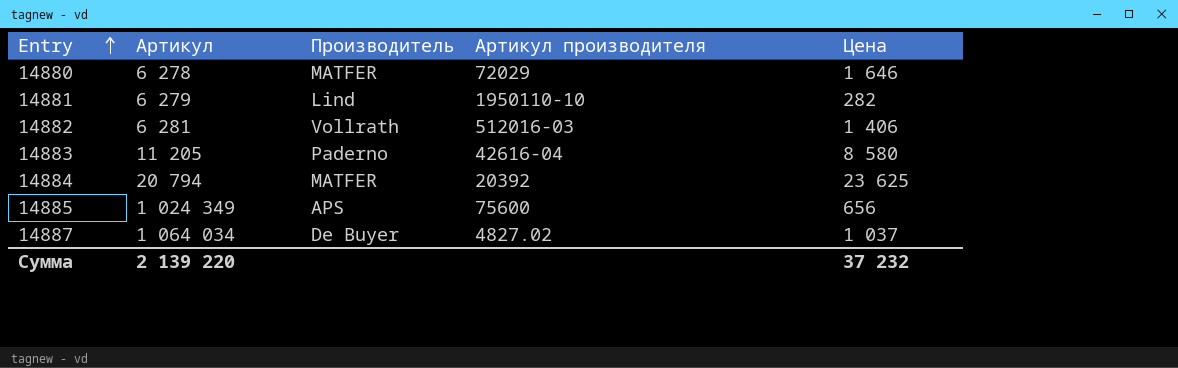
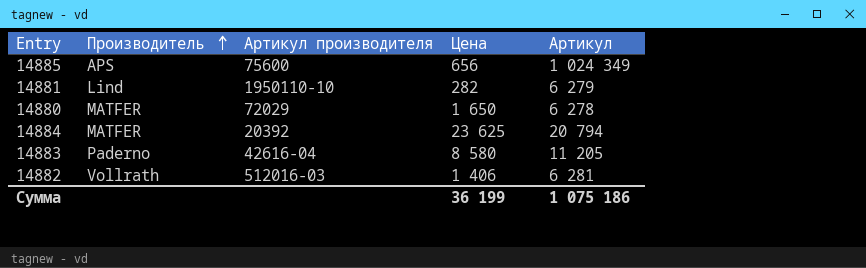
row order: Entry ascending -> Производитель ascending
column Артикул | position: 2 -> 5
row 14887: 1 064 034 | De Buyer | 4827.02 | 1 037 -> none
14880 | Цена: 1 646 -> 1 650
Сумма | Цена: 37 232 -> 36 199
Сумма | Артикул: 2 139 220 -> 1 075 186

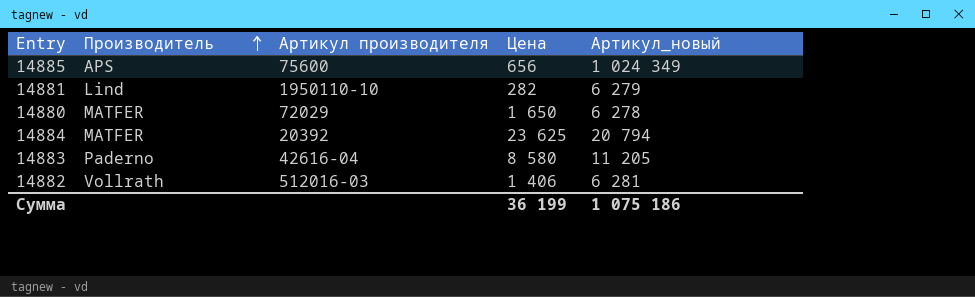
column name: Артикул -> Артикул_новый

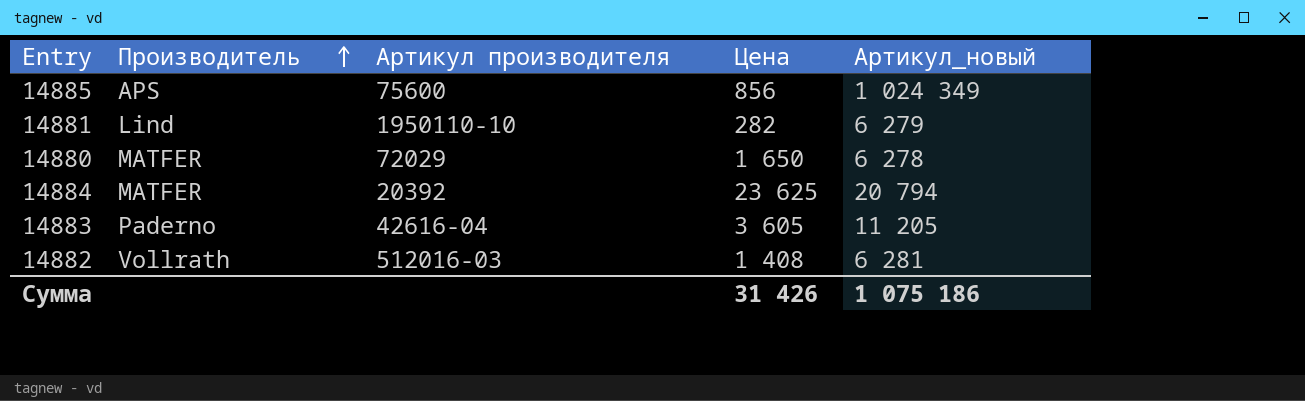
14885 | Цена: 656 -> 856
14883 | Цена: 8 580 -> 3 605
14882 | Цена: 1 406 -> 1 408
Сумма | Цена: 36 199 -> 31 426

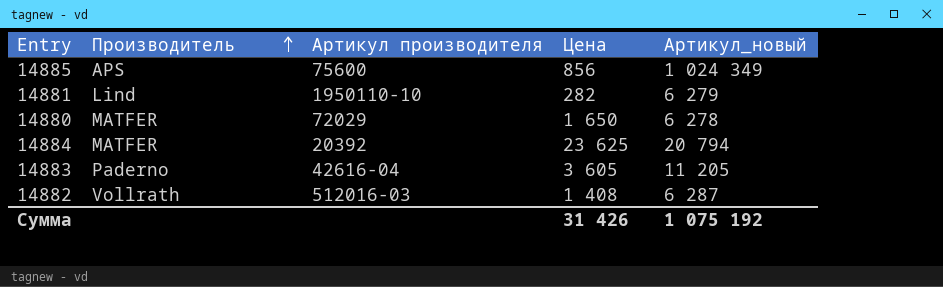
14882 | Артикул_новый: 6 281 -> 6 287
Сумма | Артикул_новый: 1 075 186 -> 1 075 192

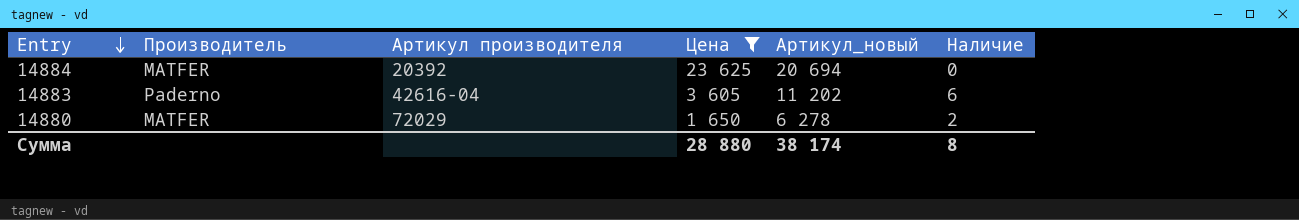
filter: none -> Цена >= 1 650
row order: Производитель ascending -> Entry descending
column Наличие | position: none -> 6
14884 | Артикул_новый: 20 794 -> 20 694
14883 | Артикул_новый: 11 205 -> 11 202
Сумма | Цена: 31 426 -> 28 880
Сумма | Артикул_новый: 1 075 192 -> 38 174

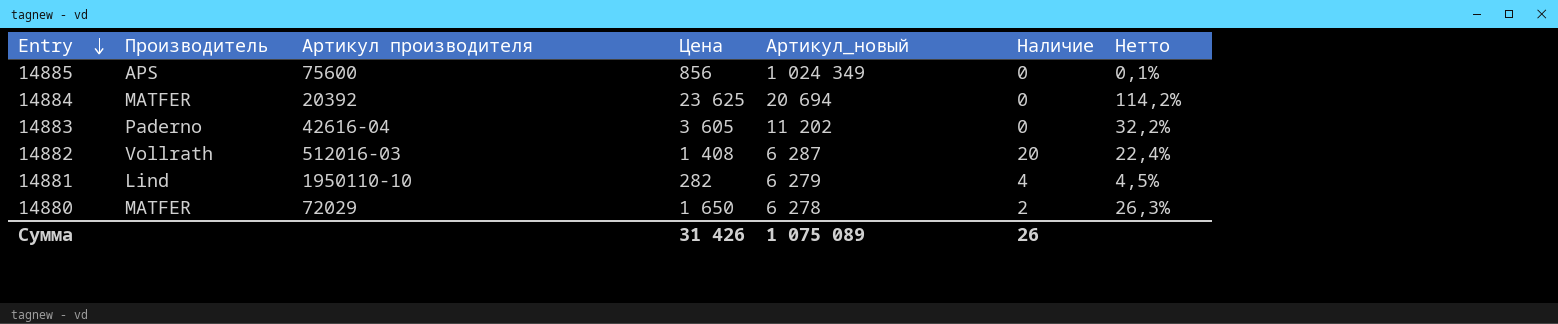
filter: Цена >= 1 650 -> none
column Нетто | formula: none -> [Цена] / [Артикул_новый]
14883 | Наличие: 6 -> 0
Сумма | Цена: 28 880 -> 31 426
Сумма | Артикул_новый: 38 174 -> 1 075 089
Сумма | Наличие: 8 -> 26

